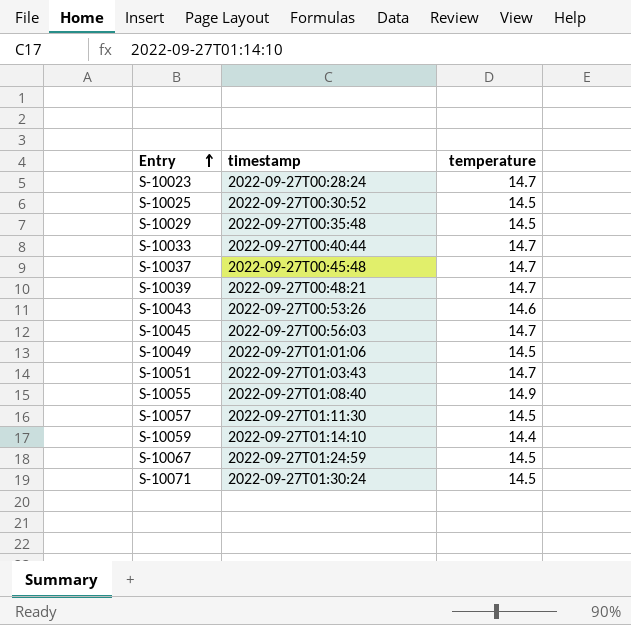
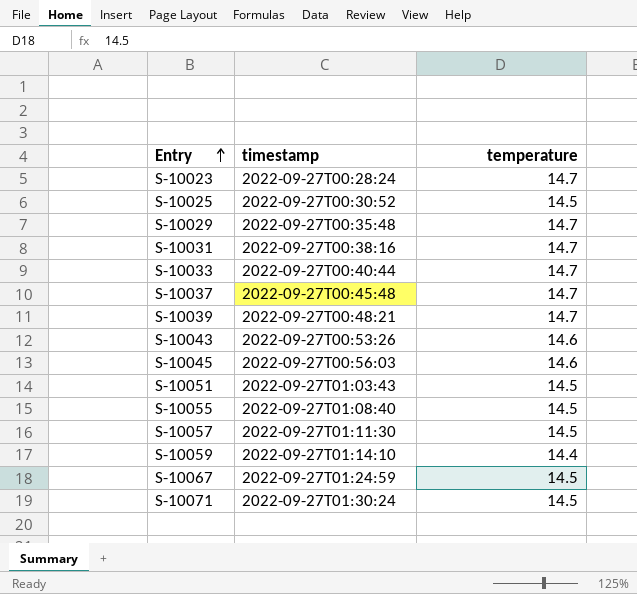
row S-10049: 2022-09-27T01:01:06 | 14.5 -> none
S-10029 | temperature: 14.5 -> 14.7
row S-10031: none -> 2022-09-27T00:38:16 | 14.7
S-10045 | temperature: 14.7 -> 14.6
S-10051 | temperature: 14.7 -> 14.5
S-10055 | temperature: 14.9 -> 14.5

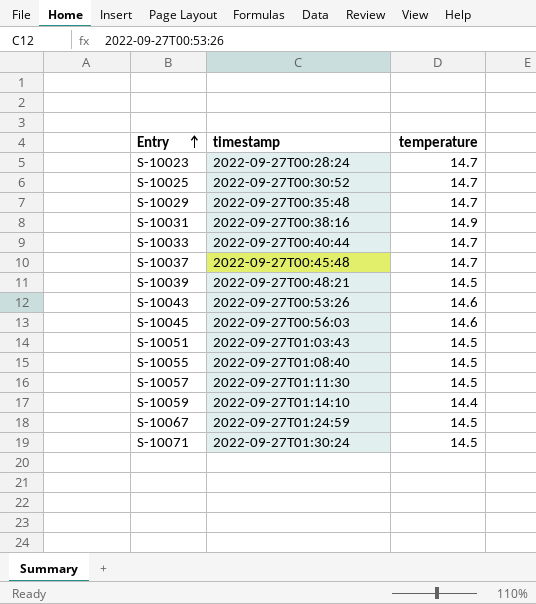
S-10025 | temperature: 14.5 -> 14.7
S-10031 | temperature: 14.7 -> 14.9
S-10039 | temperature: 14.7 -> 14.5

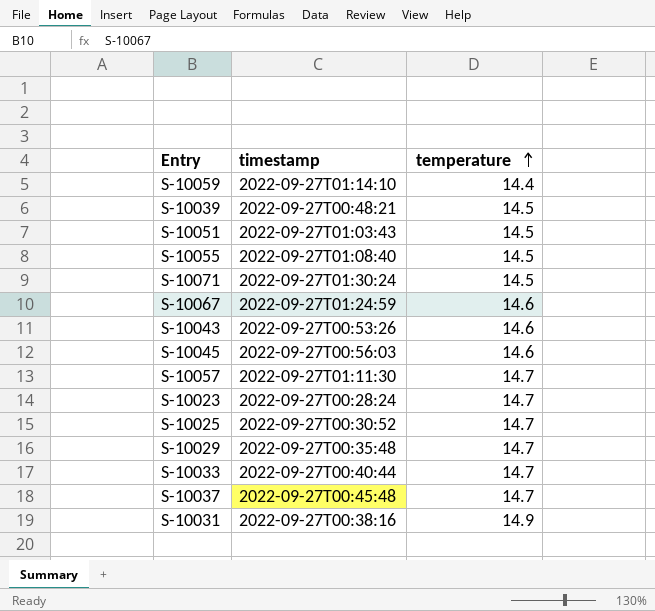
row order: Entry ascending -> temperature ascending
S-10067 | temperature: 14.5 -> 14.6
S-10057 | temperature: 14.5 -> 14.7

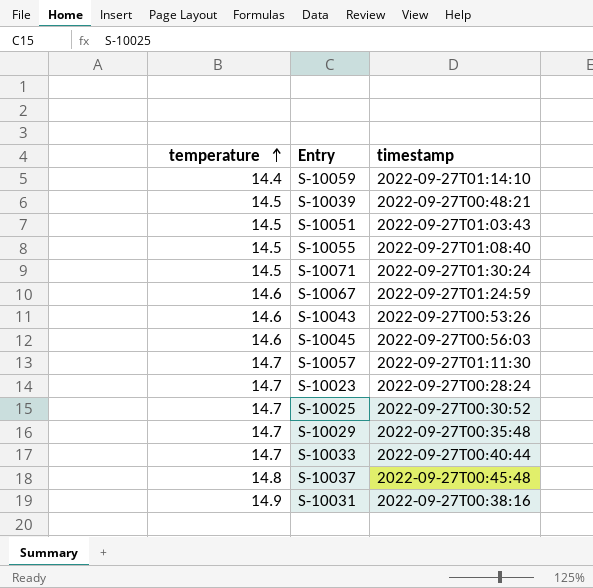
column temperature | position: 3 -> 1
S-10037 | temperature: 14.7 -> 14.8

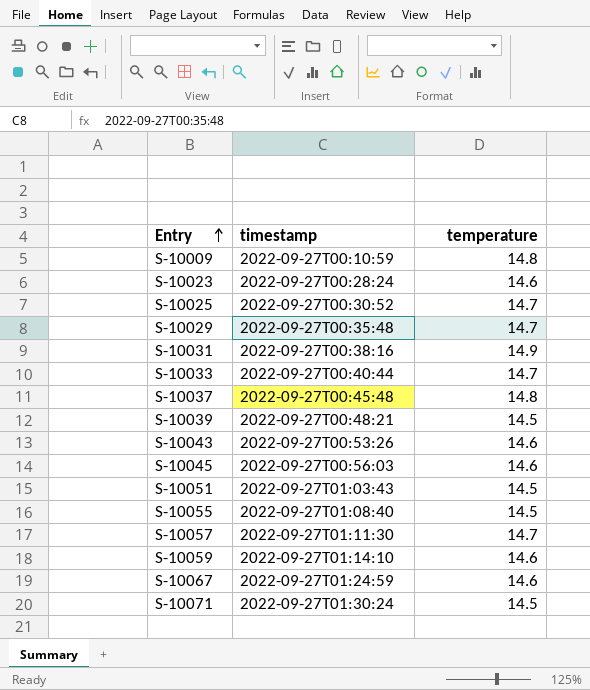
row order: temperature ascending -> Entry ascending
column temperature | position: 1 -> 3
row S-10009: none -> 2022-09-27T00:10:59 | 14.8
S-10023 | temperature: 14.7 -> 14.6
S-10059 | temperature: 14.4 -> 14.6

